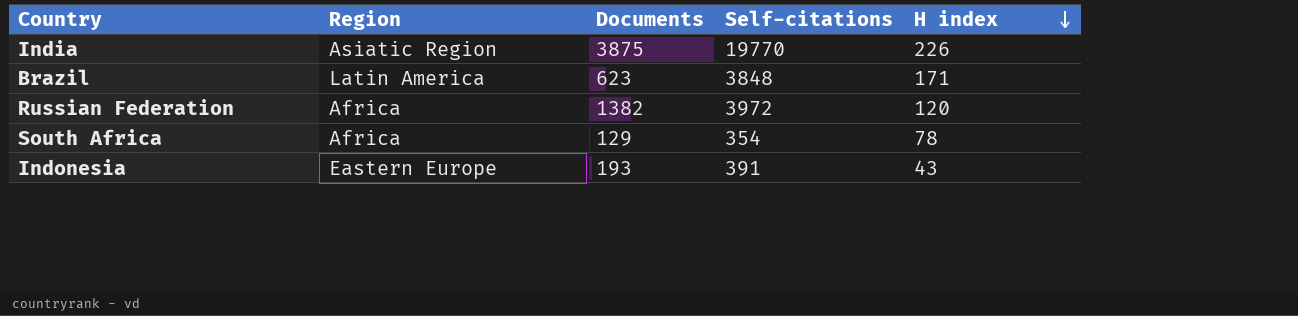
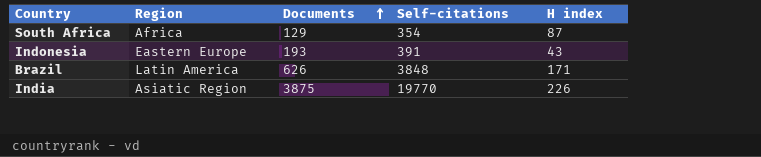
row order: H index descending -> Documents ascending
row Russian Federation: Africa | 1382 | 3972 | 120 -> none
South Africa | H index: 78 -> 87
Brazil | Documents: 623 -> 626

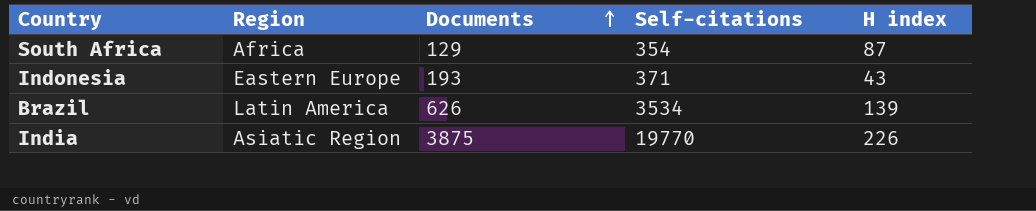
Indonesia | Self-citations: 391 -> 371
Brazil | Self-citations: 3848 -> 3534
Brazil | H index: 171 -> 139

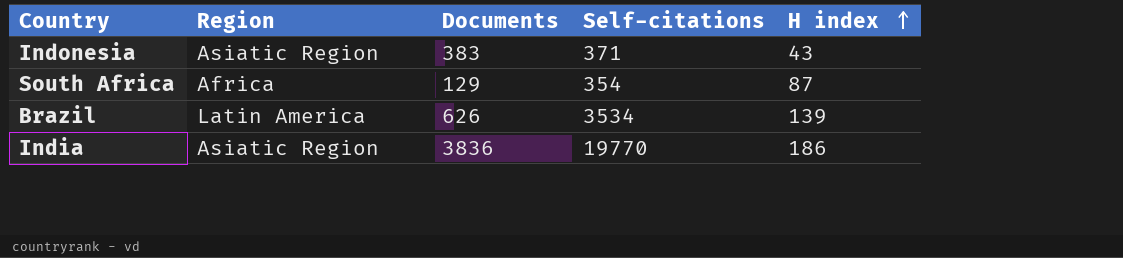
row order: Documents ascending -> H index ascending
Indonesia | Region: Eastern Europe -> Asiatic Region
Indonesia | Documents: 193 -> 383
India | Documents: 3875 -> 3836
India | H index: 226 -> 186

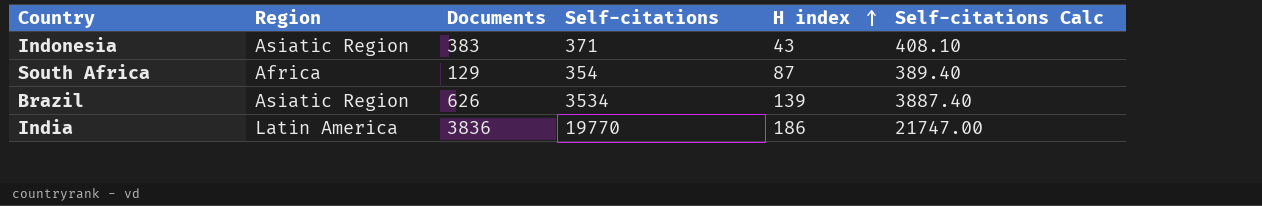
column Self-citations Calc | formula: none -> [Self-citations] * 1.1
Brazil | Region: Latin America -> Asiatic Region
India | Region: Asiatic Region -> Latin America

